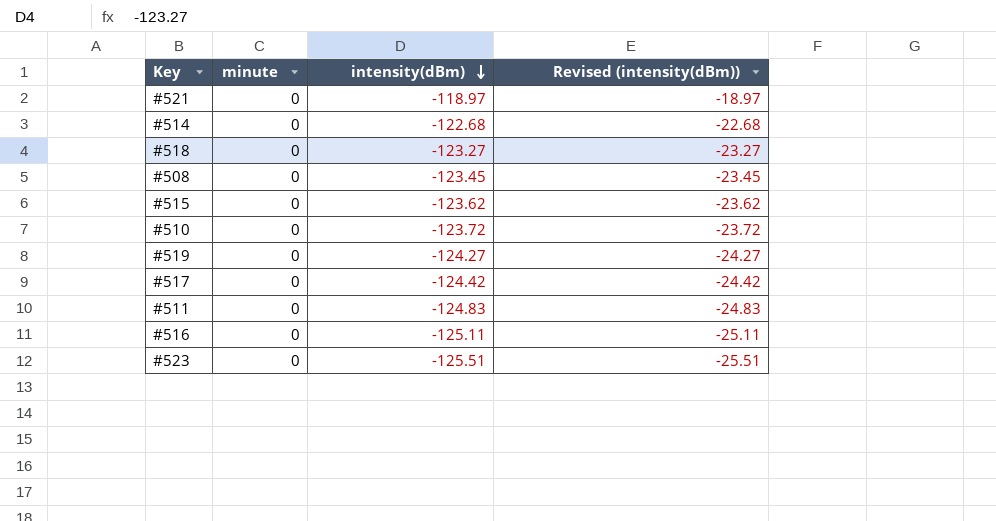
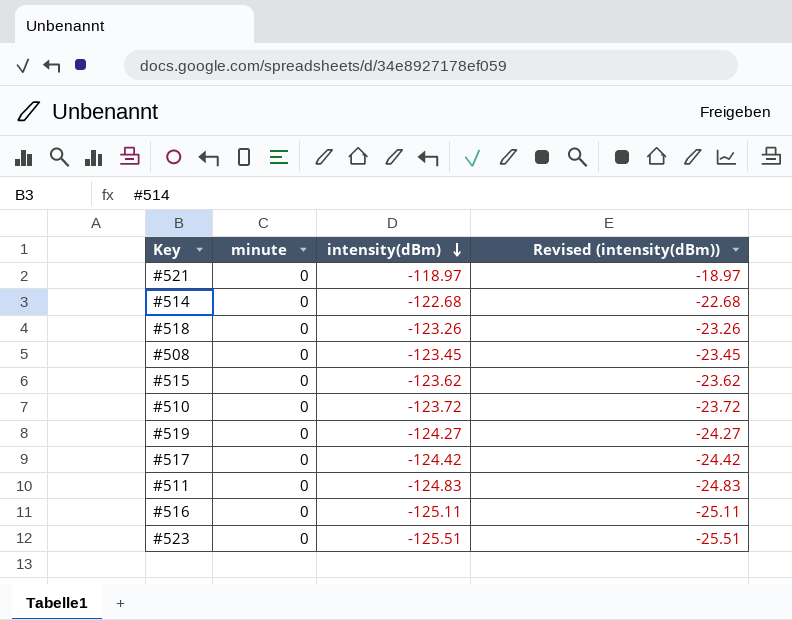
#518 | intensity(dBm): -123.27 -> -123.26
#518 | Revised (intensity(dBm)): -23.27 -> -23.26

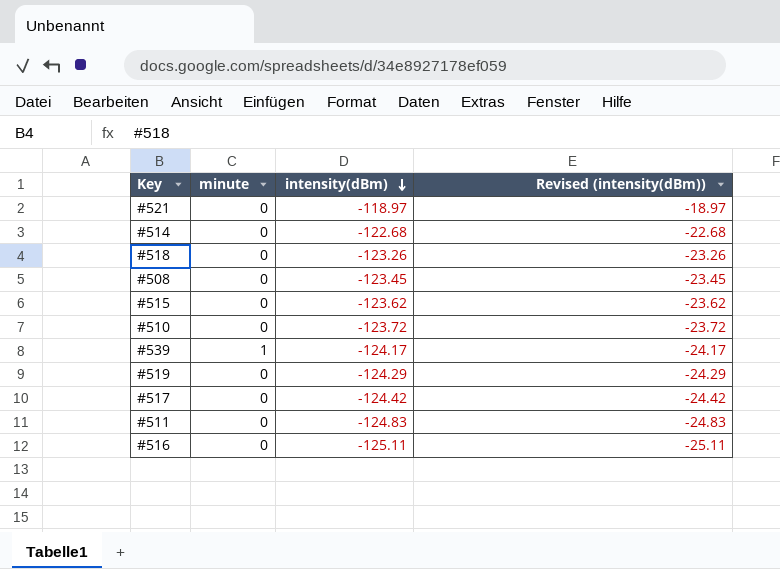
row #523: 0 | -125.51 | -25.51 -> none
row #539: none -> 1 | -124.17 | -24.17
#519 | intensity(dBm): -124.27 -> -124.29
#519 | Revised (intensity(dBm)): -24.27 -> -24.29

